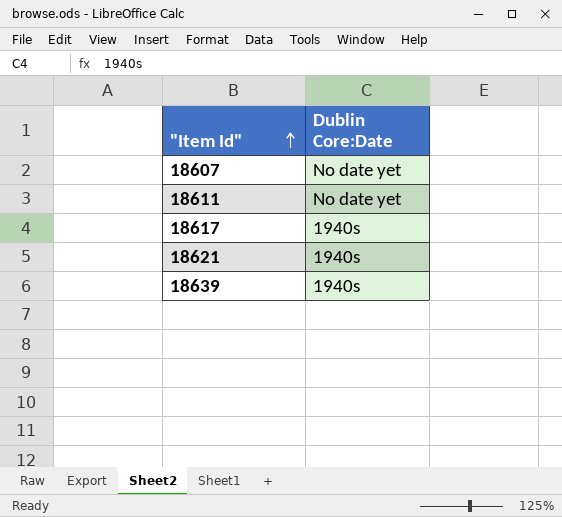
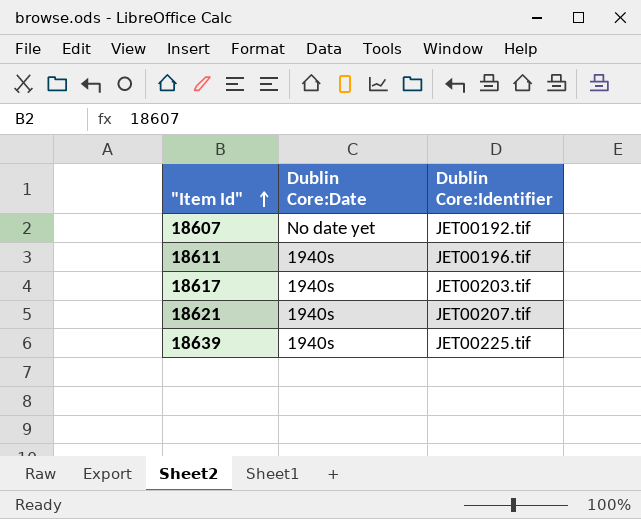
column Dublin Core:Identifier | position: none -> 3
18611 | Dublin Core:Date: No date yet -> 1940s

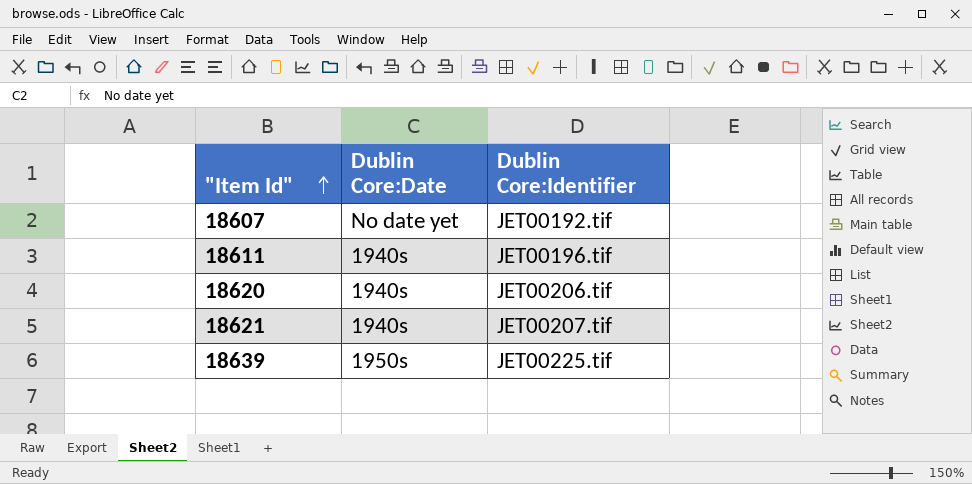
row 18617: 1940s | JET00203.tif -> none
row 18620: none -> 1940s | JET00206.tif
18639 | Dublin Core:Date: 1940s -> 1950s

